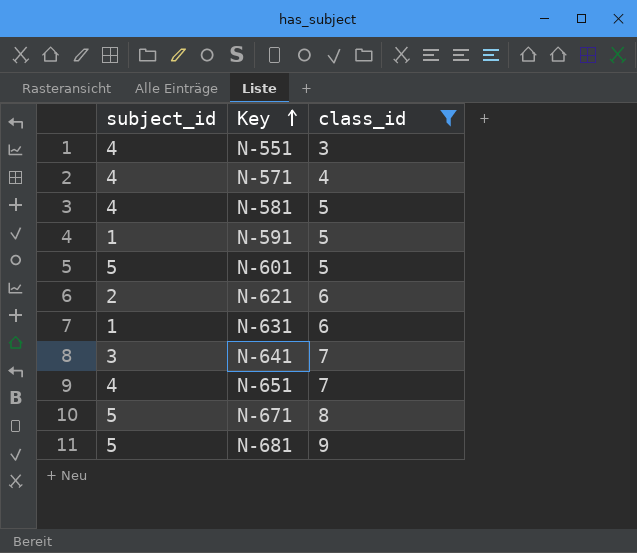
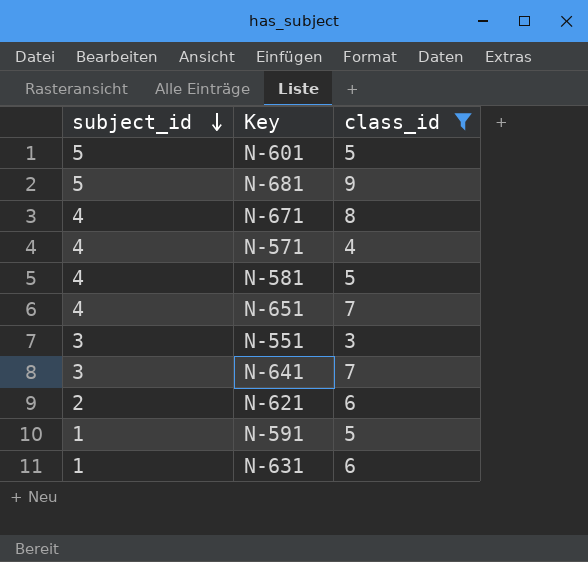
row order: Key ascending -> subject_id descending
N-671 | subject_id: 5 -> 4
N-551 | subject_id: 4 -> 3

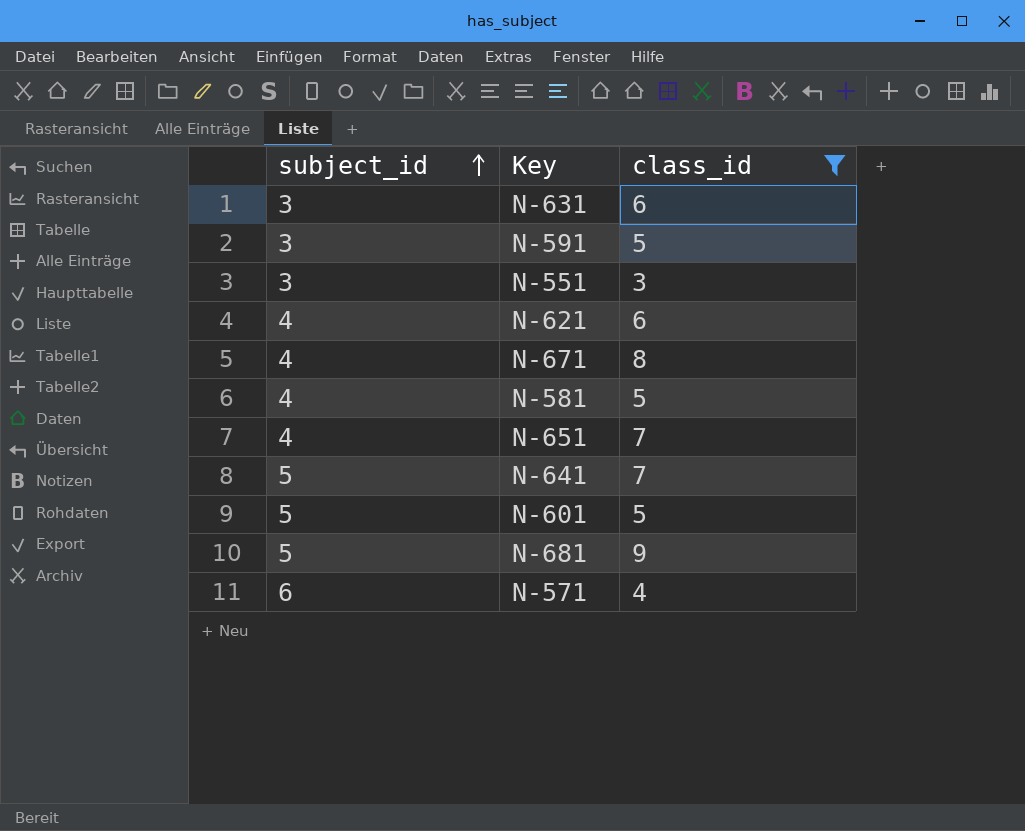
row order: subject_id descending -> subject_id ascending
N-631 | subject_id: 1 -> 3
N-591 | subject_id: 1 -> 3
N-621 | subject_id: 2 -> 4
N-641 | subject_id: 3 -> 5
N-571 | subject_id: 4 -> 6

